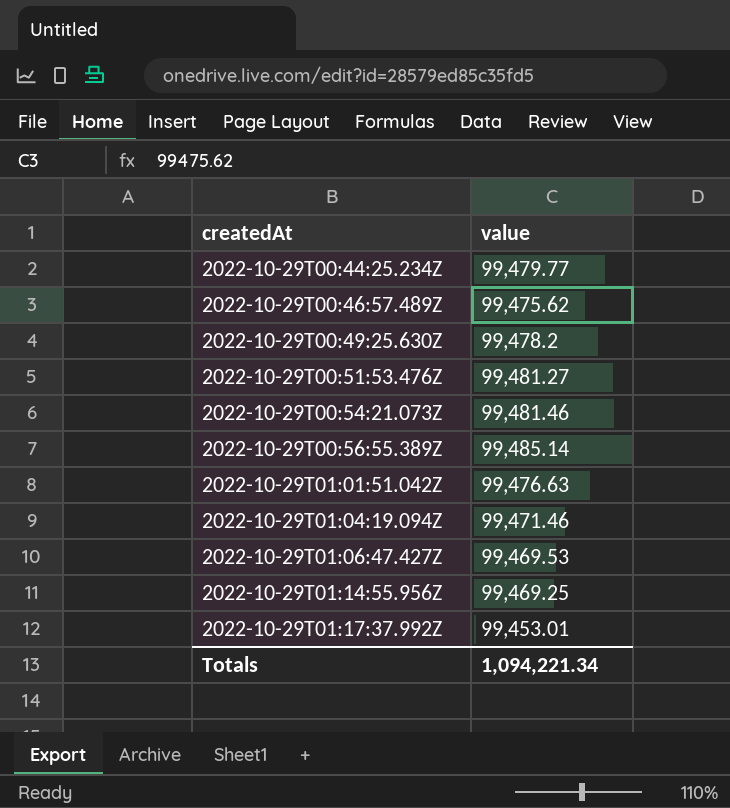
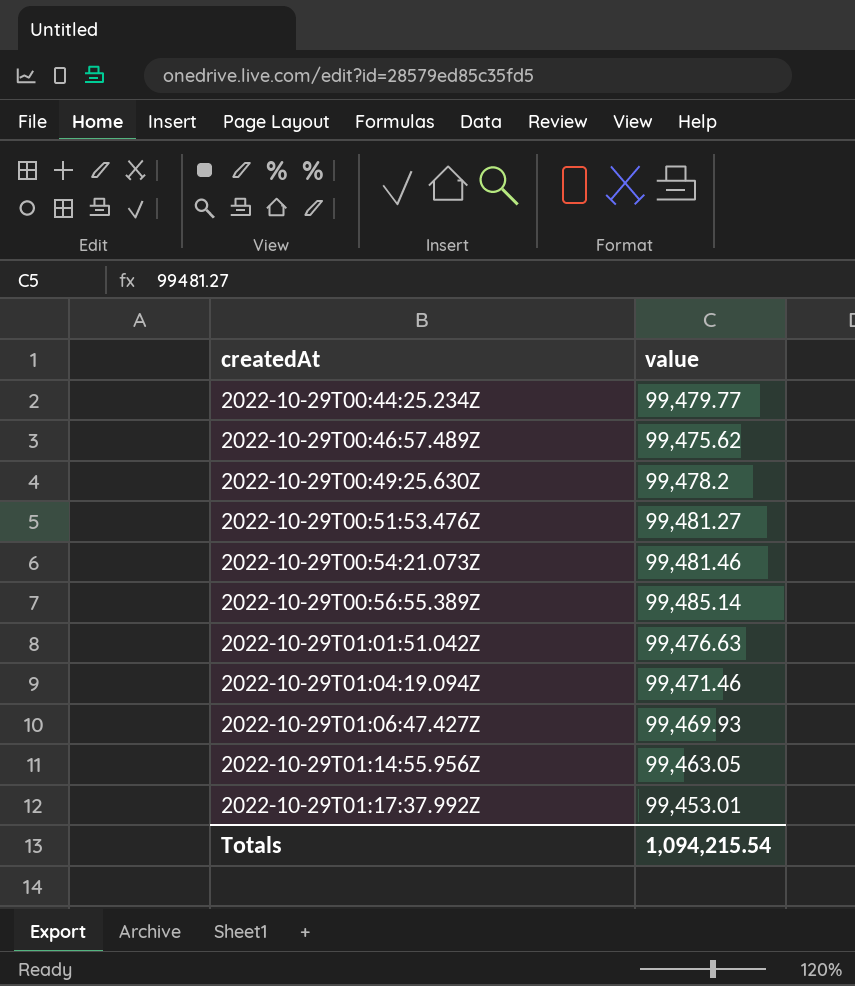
2022-10-29T01:06:47.427Z | value: 99,469.53 -> 99,469.93
2022-10-29T01:14:55.956Z | value: 99,469.25 -> 99,463.05
Totals | value: 1,094,221.34 -> 1,094,215.54

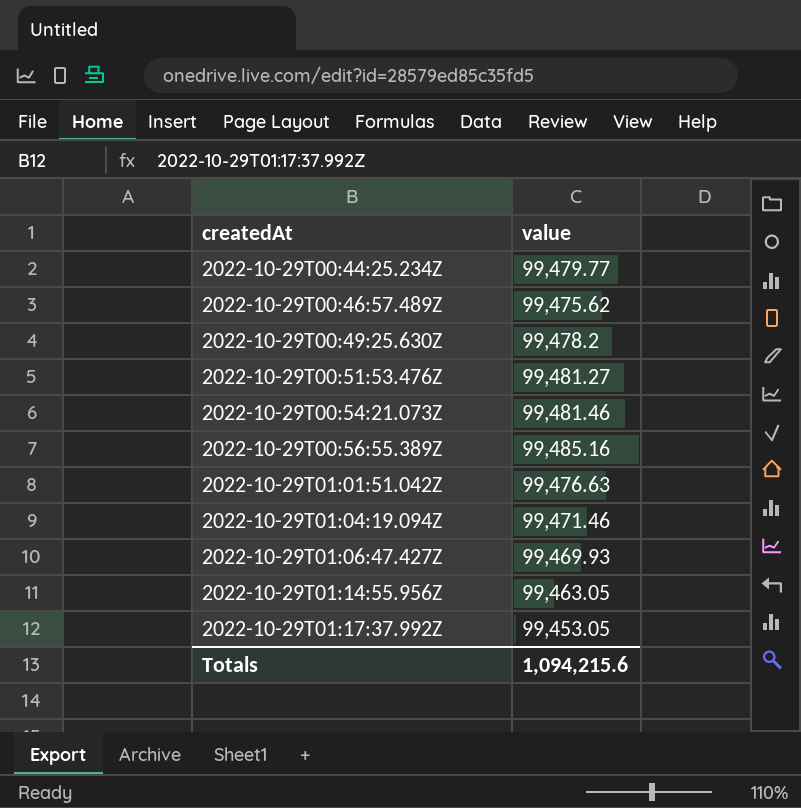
2022-10-29T00:56:55.389Z | value: 99,485.14 -> 99,485.16
2022-10-29T01:17:37.992Z | value: 99,453.01 -> 99,453.05
Totals | value: 1,094,215.54 -> 1,094,215.6

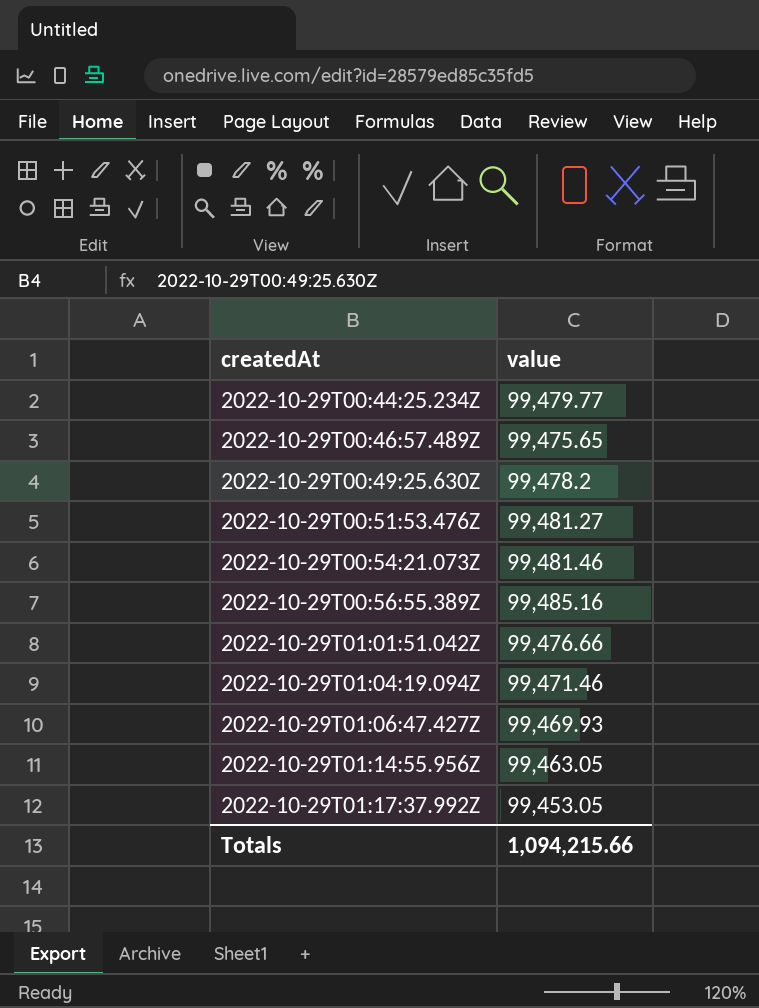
2022-10-29T00:46:57.489Z | value: 99,475.62 -> 99,475.65
2022-10-29T01:01:51.042Z | value: 99,476.63 -> 99,476.66
Totals | value: 1,094,215.6 -> 1,094,215.66

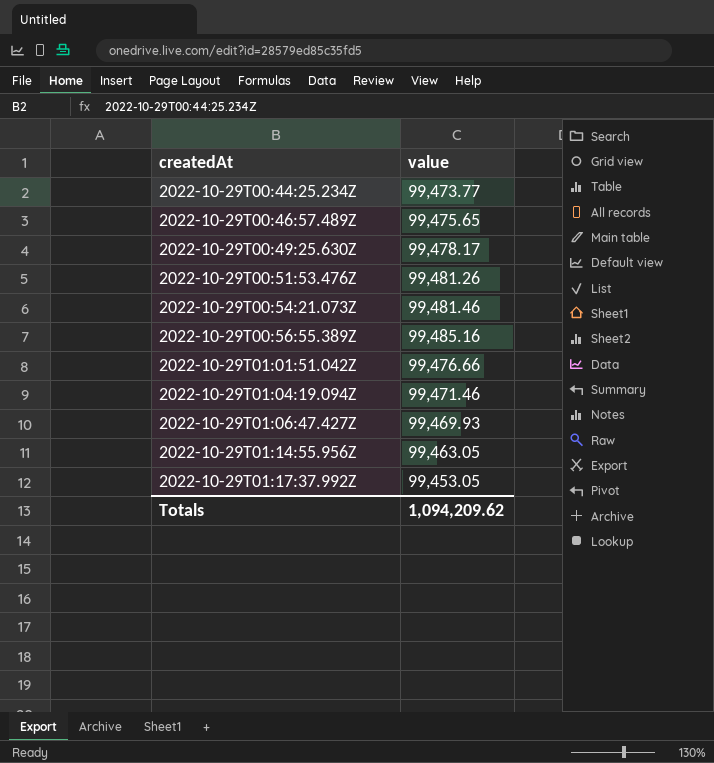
2022-10-29T00:44:25.234Z | value: 99,479.77 -> 99,473.77
2022-10-29T00:49:25.630Z | value: 99,478.2 -> 99,478.17
2022-10-29T00:51:53.476Z | value: 99,481.27 -> 99,481.26
Totals | value: 1,094,215.66 -> 1,094,209.62

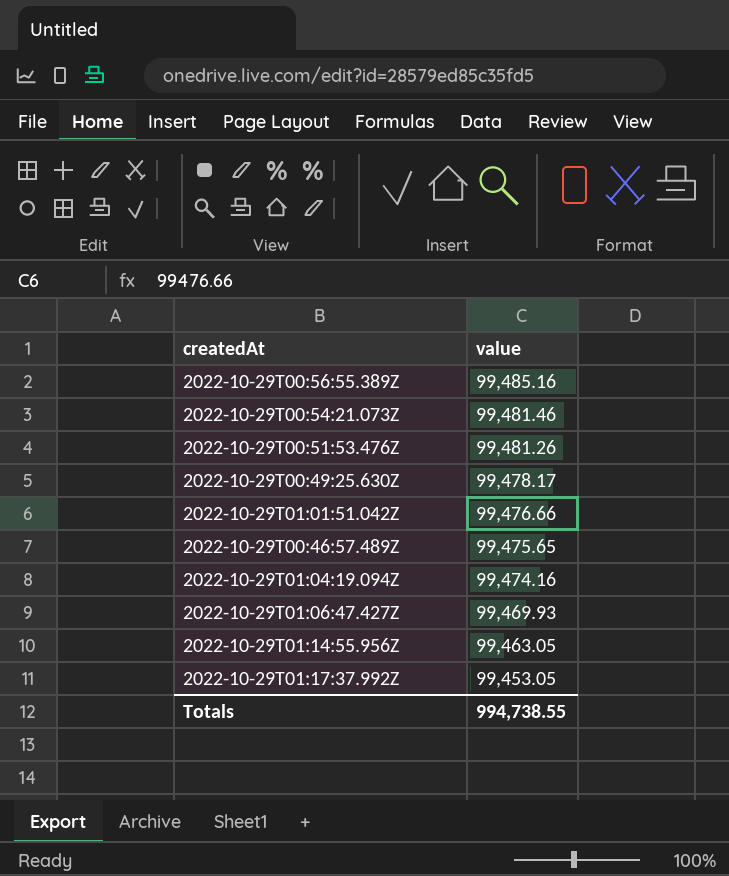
row order: createdAt ascending -> value descending
row 2022-10-29T00:44:25.234Z: 99,473.77 -> none
2022-10-29T01:04:19.094Z | value: 99,471.46 -> 99,474.16
Totals | value: 1,094,209.62 -> 994,738.55

